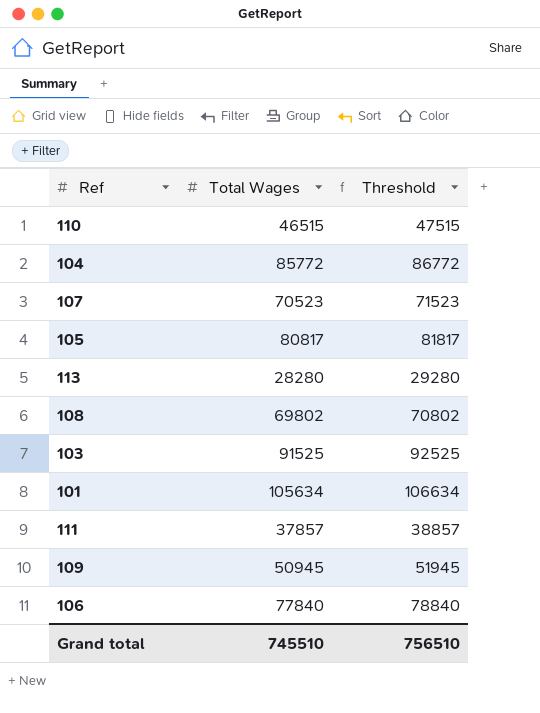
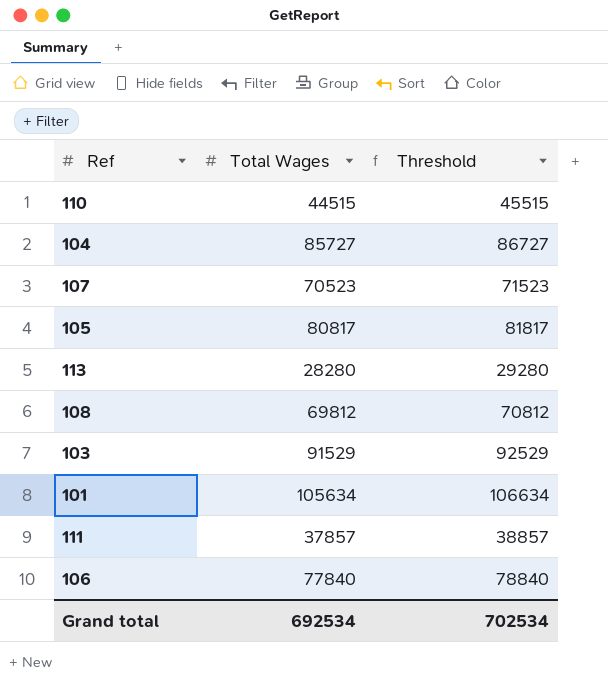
row 109: 50945 | 51945 -> none
110 | Total Wages: 46515 -> 44515
110 | Threshold: 47515 -> 45515
104 | Total Wages: 85772 -> 85727
104 | Threshold: 86772 -> 86727
108 | Total Wages: 69802 -> 69812
108 | Threshold: 70802 -> 70812
103 | Total Wages: 91525 -> 91529
103 | Threshold: 92525 -> 92529
Grand total | Total Wages: 745510 -> 692534
Grand total | Threshold: 756510 -> 702534

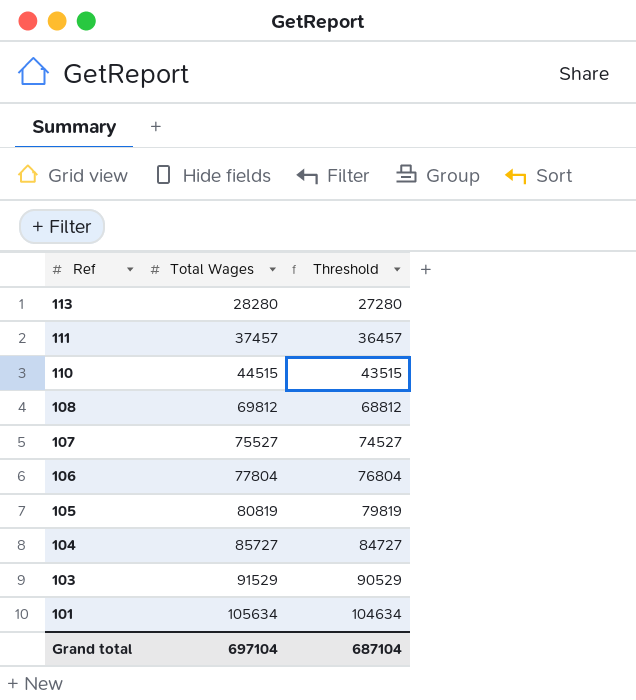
row order: none -> Ref descending
column Threshold | formula: [Total Wages] + 1000 -> [Total Wages] - 1000
111 | Total Wages: 37857 -> 37457
107 | Total Wages: 70523 -> 75527
106 | Total Wages: 77840 -> 77804
105 | Total Wages: 80817 -> 80819
Grand total | Total Wages: 692534 -> 697104
Grand total | Threshold: 702534 -> 687104

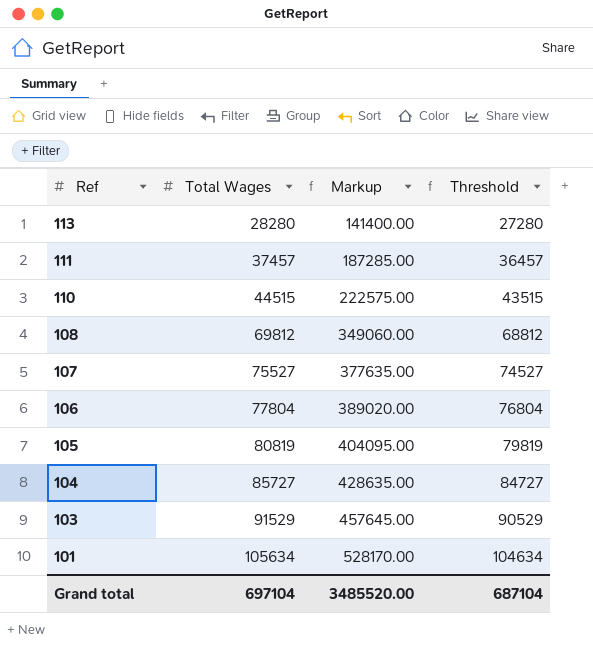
column Markup | formula: none -> [Total Wages] * 5

